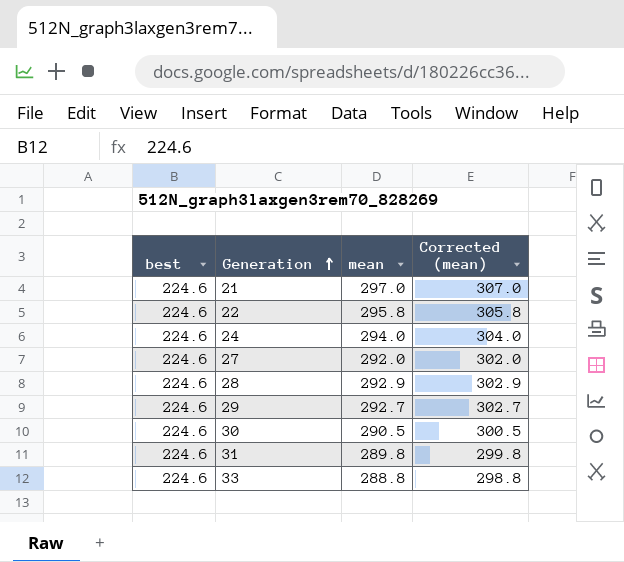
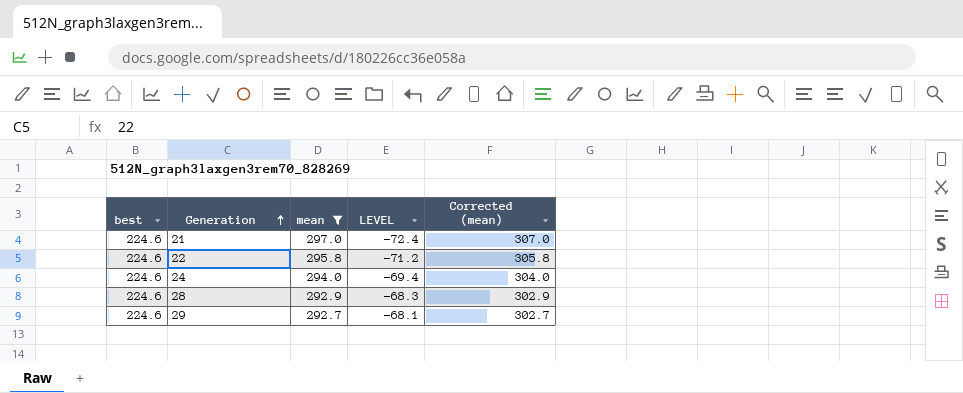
filter: none -> mean >= 292.7
column LEVEL | formula: none -> [best] - [mean]

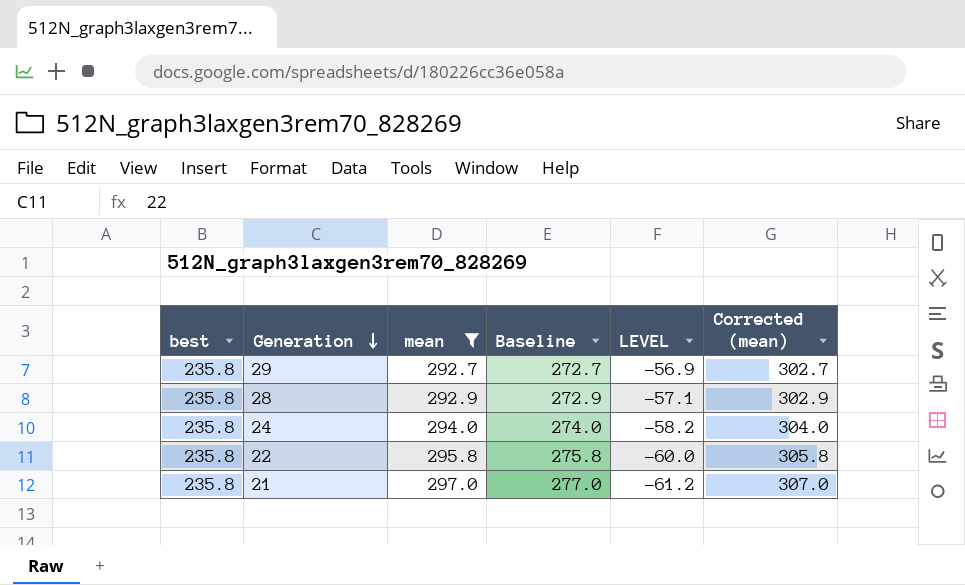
row order: Generation ascending -> Generation descending
column Baseline | formula: none -> [mean] - 20
29 | best: 224.6 -> 235.8
29 | LEVEL: -68.1 -> -56.9
28 | best: 224.6 -> 235.8
28 | LEVEL: -68.3 -> -57.1
24 | best: 224.6 -> 235.8
24 | LEVEL: -69.4 -> -58.2
22 | best: 224.6 -> 235.8
22 | LEVEL: -71.2 -> -60.0
21 | best: 224.6 -> 235.8
21 | LEVEL: -72.4 -> -61.2

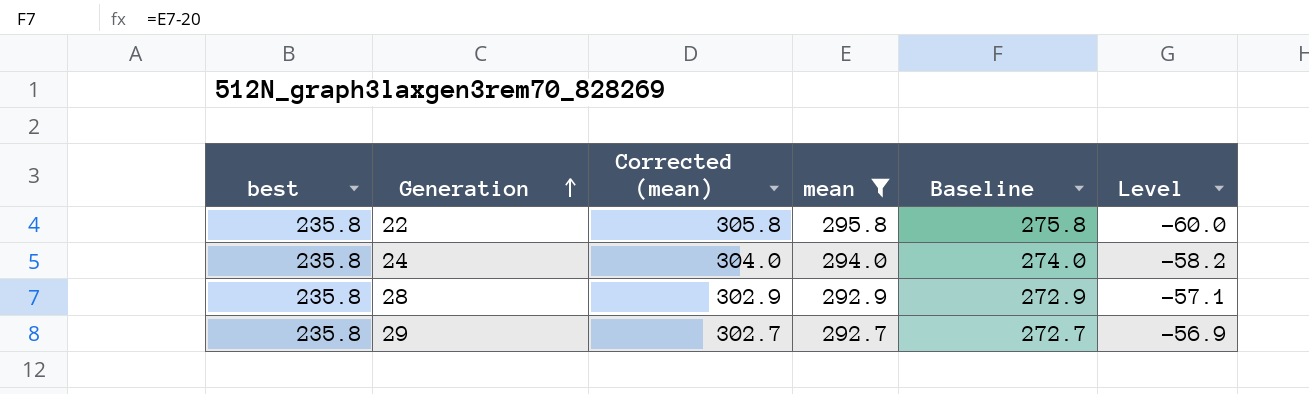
row order: Generation descending -> Generation ascending
column Corrected (mean) | position: 6 -> 3
column name: LEVEL -> Level
row 21: 235.8 | 297.0 | 277.0 | -61.2 | 307.0 -> none

